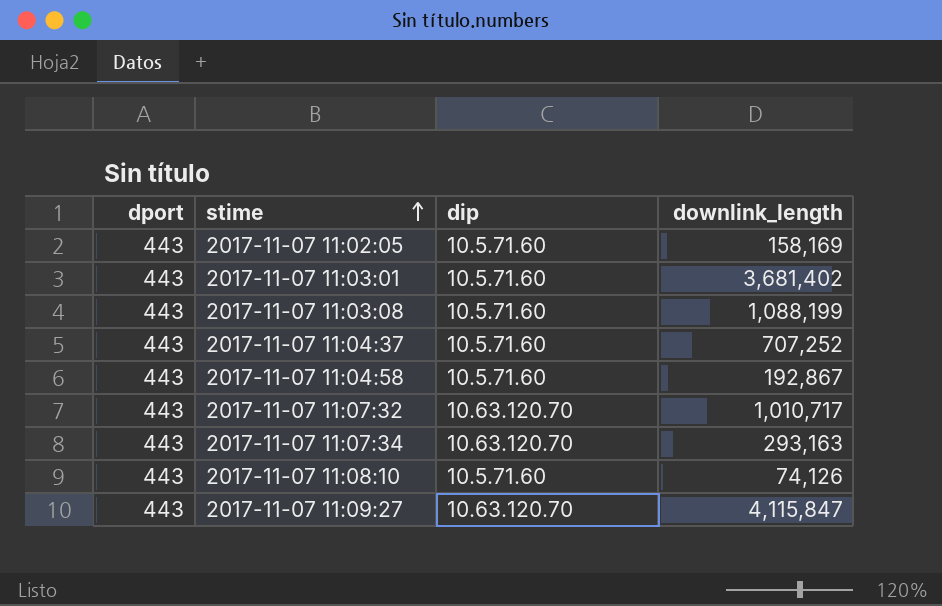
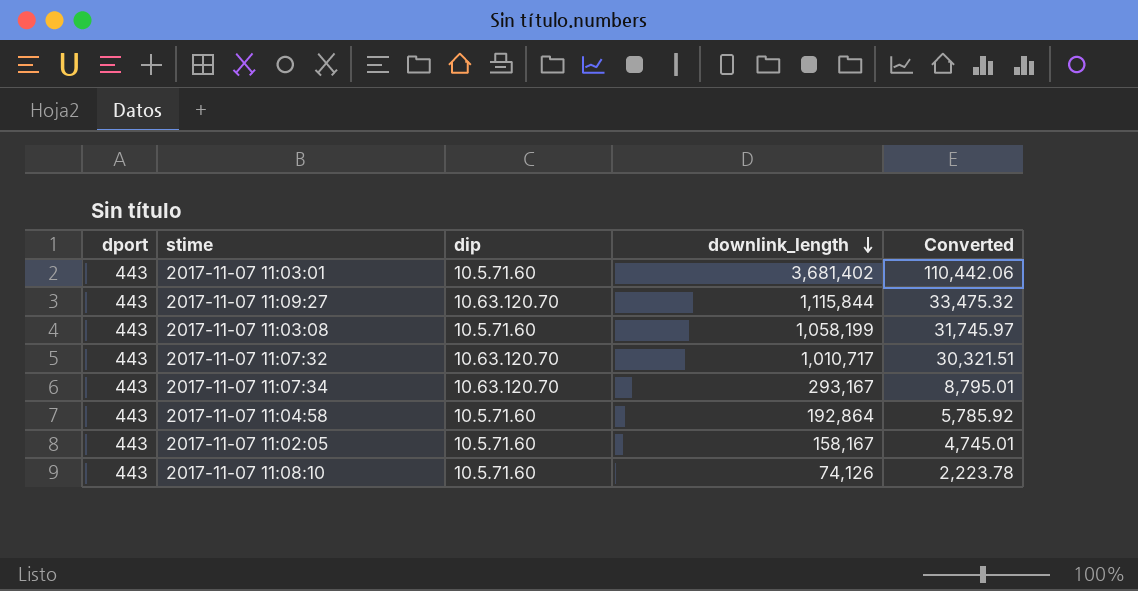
row order: stime ascending -> downlink_length descending
column Converted | formula: none -> [downlink_length] * 0.03
row 2017-11-07 11:04:37: 443 | 10.5.71.60 | 707,252 -> none
2017-11-07 11:09:27 | downlink_length: 4,115,847 -> 1,115,844
2017-11-07 11:03:08 | downlink_length: 1,088,199 -> 1,058,199
2017-11-07 11:07:34 | downlink_length: 293,163 -> 293,167
2017-11-07 11:04:58 | downlink_length: 192,867 -> 192,864
2017-11-07 11:02:05 | downlink_length: 158,169 -> 158,167

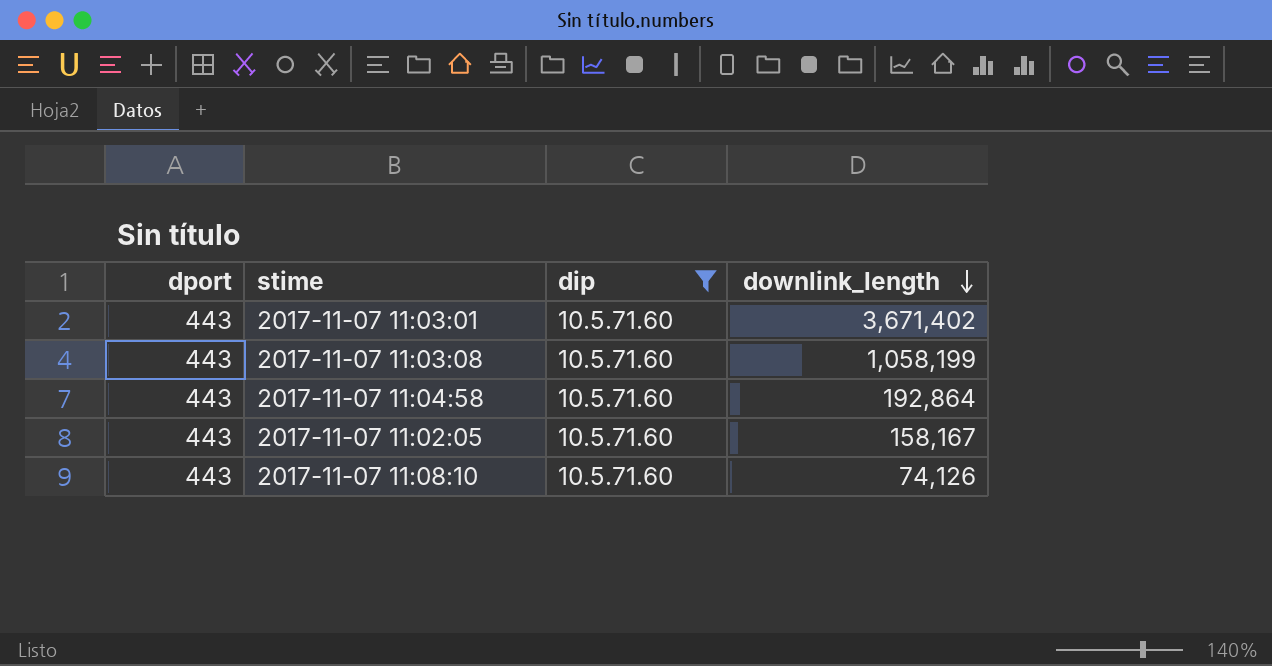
filter: none -> dip = 10.5.71.60
column Converted | formula: [downlink_length] * 0.03 -> none
2017-11-07 11:03:01 | downlink_length: 3,681,402 -> 3,671,402

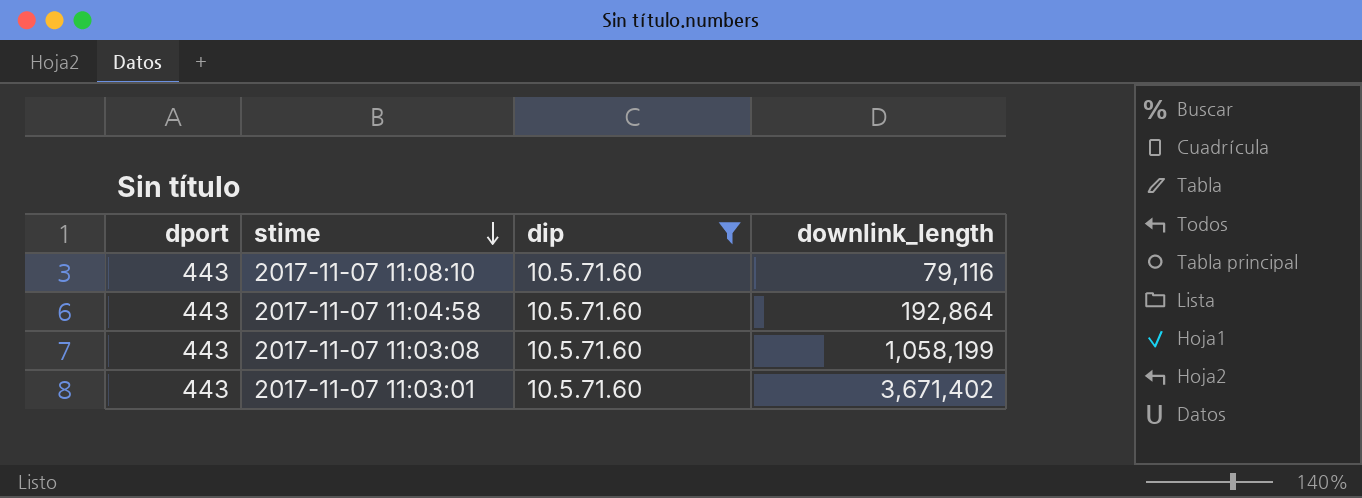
row order: downlink_length descending -> stime descending
row 2017-11-07 11:02:05: 443 | 10.5.71.60 | 158,167 -> none
2017-11-07 11:08:10 | downlink_length: 74,126 -> 79,116

